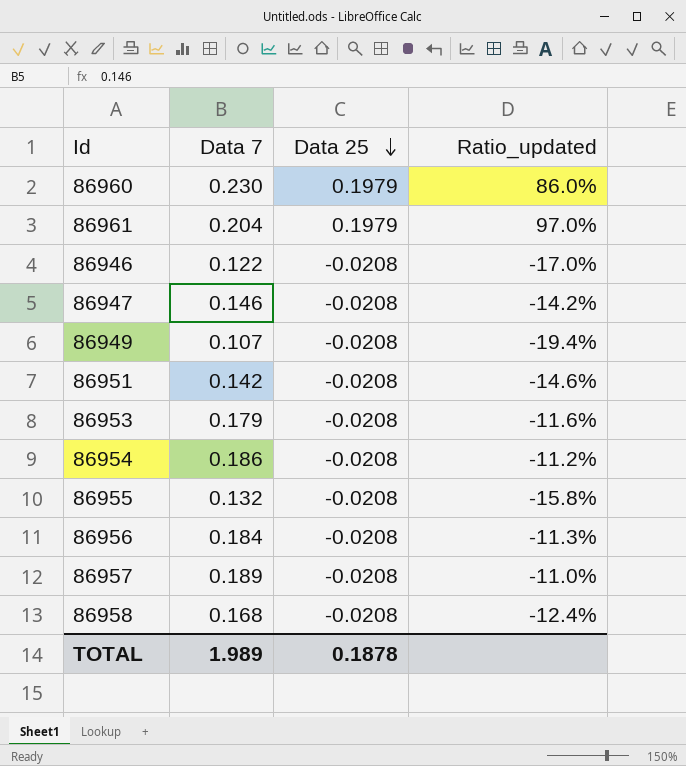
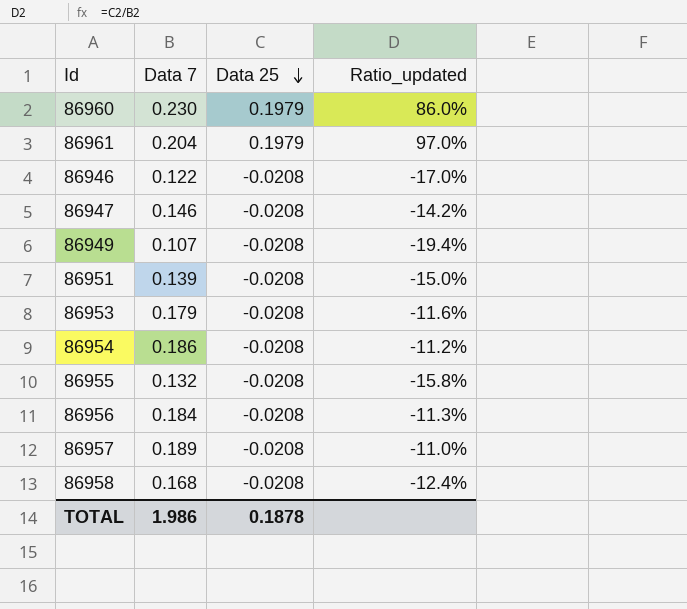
86951 | Data 7: 0.142 -> 0.139
86951 | Ratio_updated: -14.6% -> -15.0%
TOTAL | Data 7: 1.989 -> 1.986

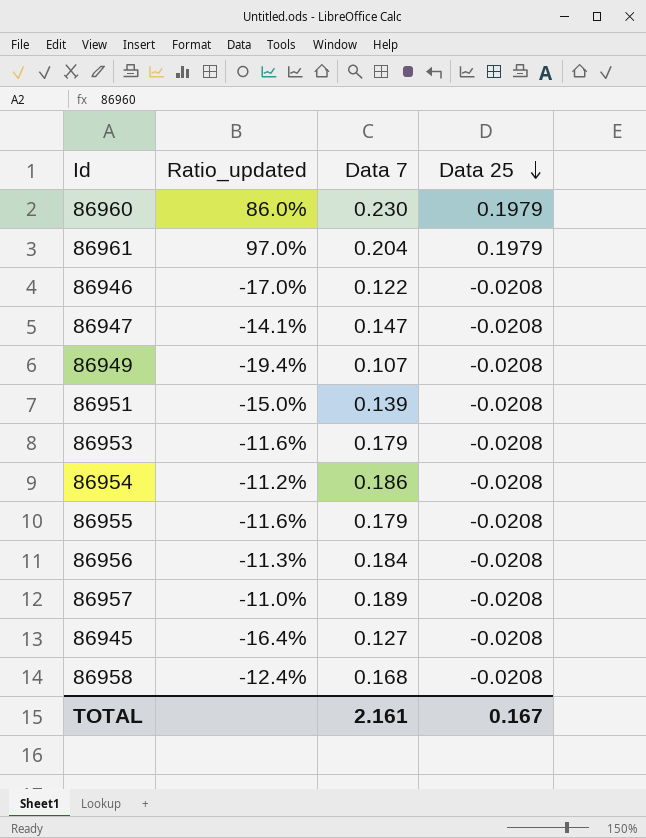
column Ratio_updated | position: 4 -> 2
86947 | Ratio_updated: -14.2% -> -14.1%
86947 | Data 7: 0.146 -> 0.147
86955 | Ratio_updated: -15.8% -> -11.6%
86955 | Data 7: 0.132 -> 0.179
row 86945: none -> -16.4% | 0.127 | -0.0208
TOTAL | Data 7: 1.986 -> 2.161
TOTAL | Data 25: 0.1878 -> 0.167

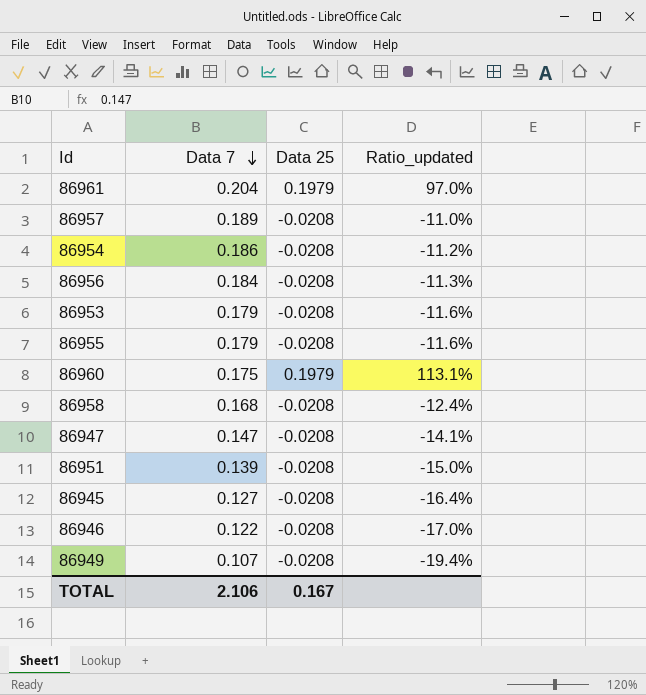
row order: Data 25 descending -> Data 7 descending
column Ratio_updated | position: 2 -> 4
86960 | Data 7: 0.230 -> 0.175
86960 | Ratio_updated: 86.0% -> 113.1%
TOTAL | Data 7: 2.161 -> 2.106

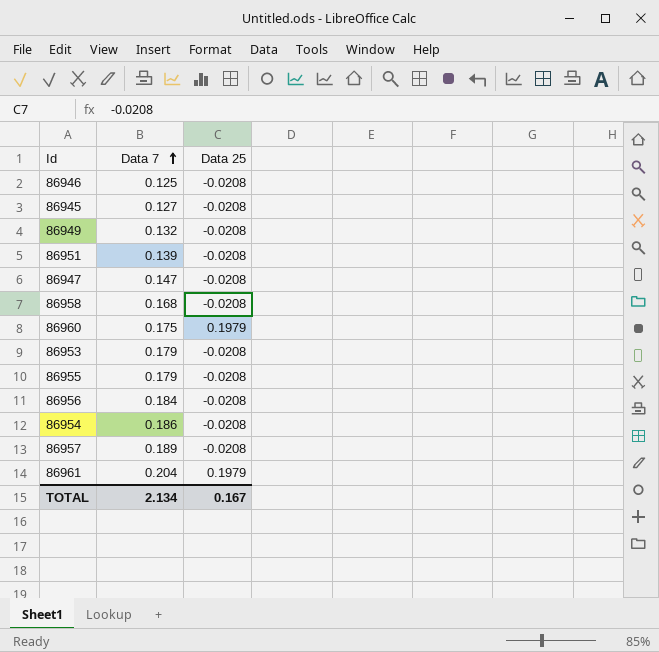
row order: Data 7 descending -> Data 7 ascending
column Ratio_updated | formula: [Data 25] / [Data 7] -> none
86946 | Data 7: 0.122 -> 0.125
86949 | Data 7: 0.107 -> 0.132
TOTAL | Data 7: 2.106 -> 2.134

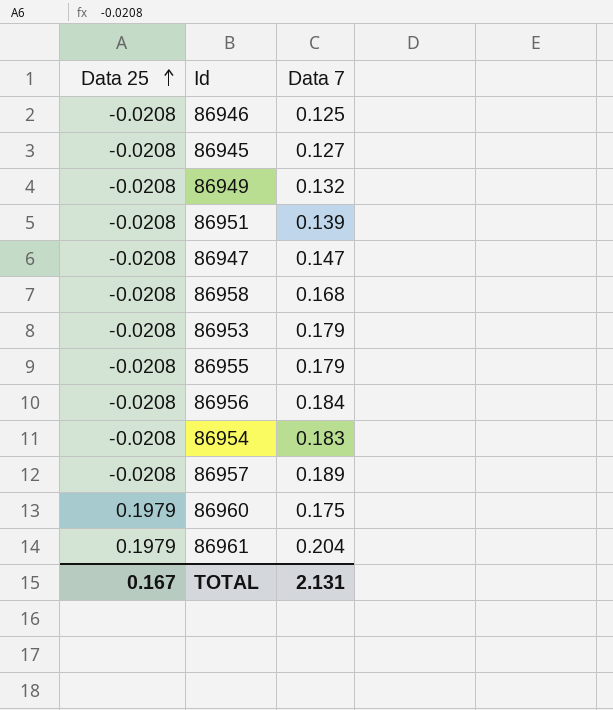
row order: Data 7 ascending -> Data 25 ascending
column Data 25 | position: 3 -> 1
86954 | Data 7: 0.186 -> 0.183
TOTAL | Data 7: 2.134 -> 2.131

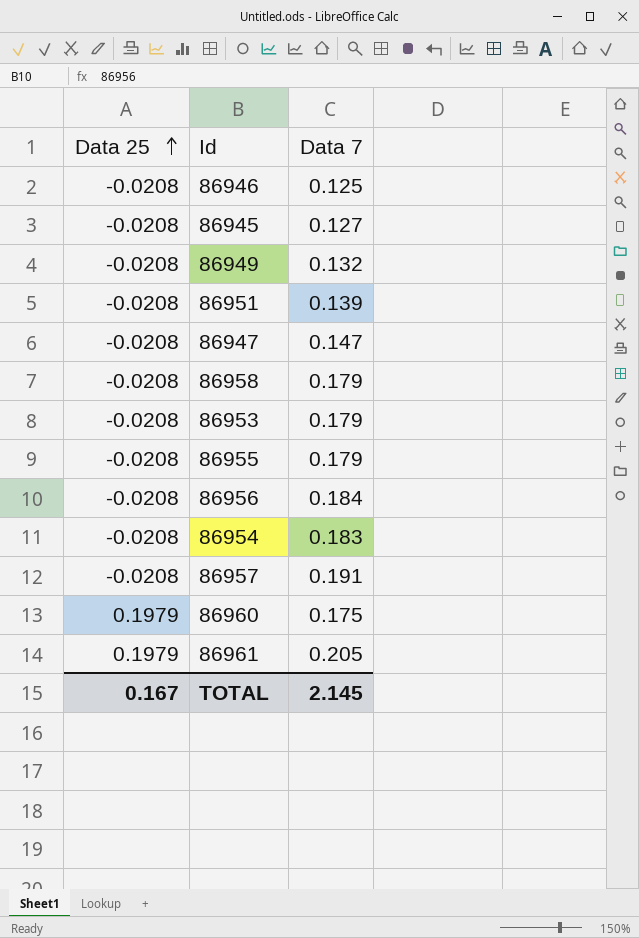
86958 | Data 7: 0.168 -> 0.179
86957 | Data 7: 0.189 -> 0.191
86961 | Data 7: 0.204 -> 0.205
TOTAL | Data 7: 2.131 -> 2.145

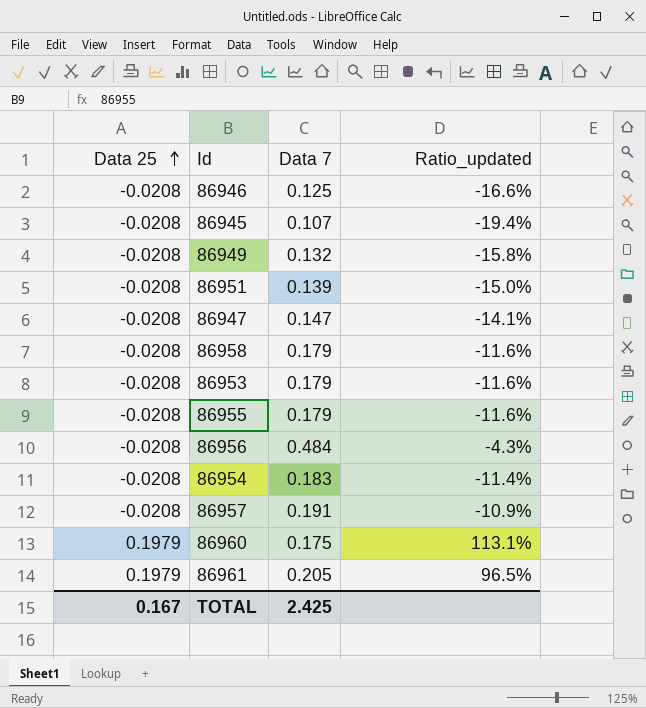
column Ratio_updated | formula: none -> [Data 25] / [Data 7]
86945 | Data 7: 0.127 -> 0.107
86956 | Data 7: 0.184 -> 0.484
TOTAL | Data 7: 2.145 -> 2.425

